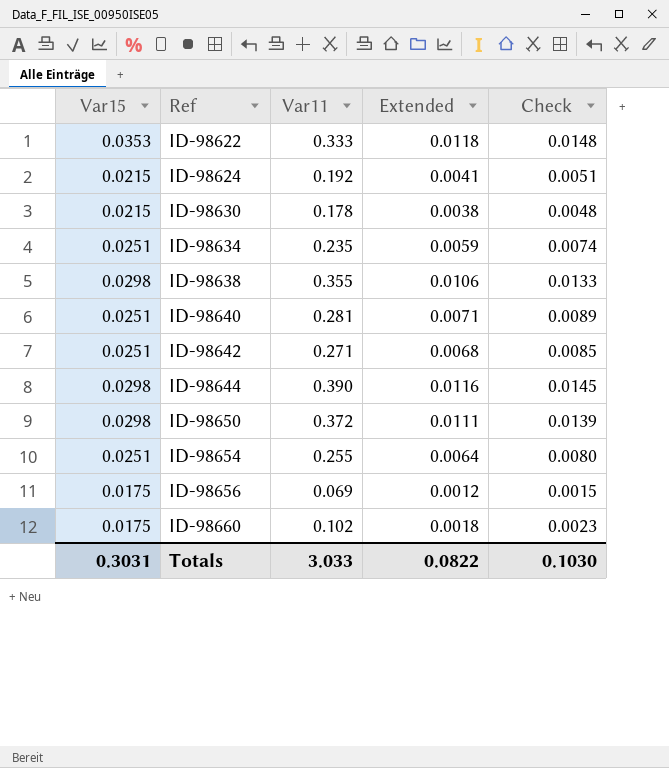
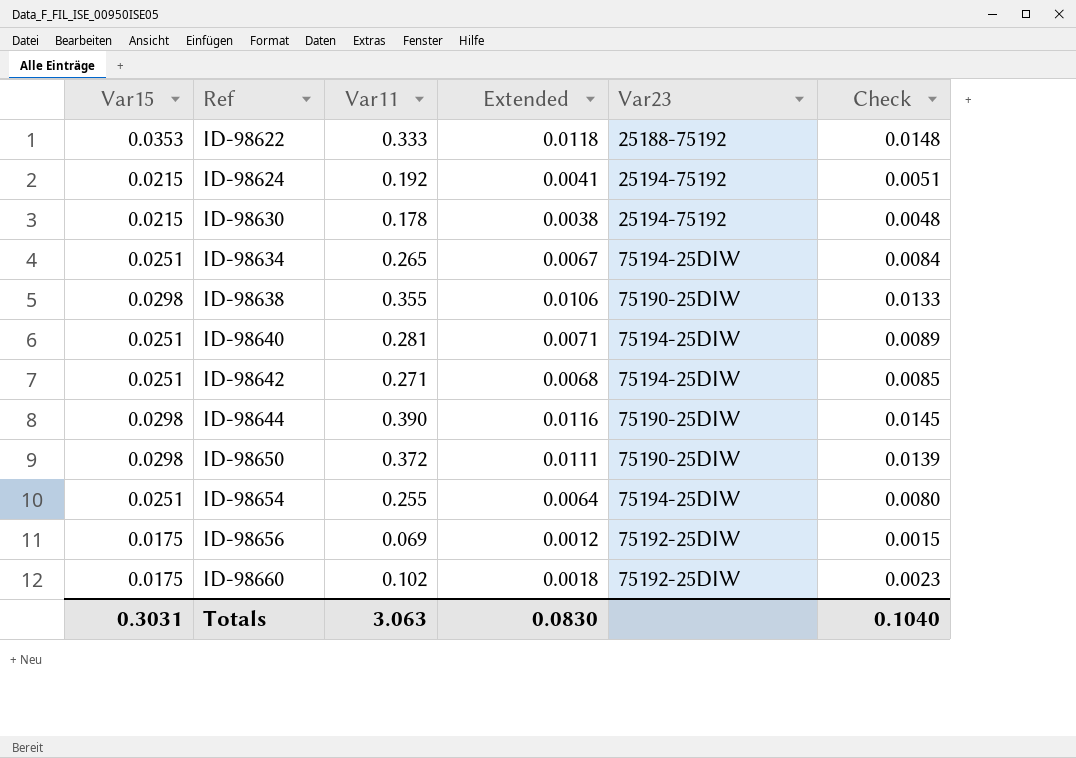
column Var23 | position: none -> 5
ID-98634 | Var11: 0.235 -> 0.265
ID-98634 | Extended: 0.0059 -> 0.0067
ID-98634 | Check: 0.0074 -> 0.0084
Totals | Var11: 3.033 -> 3.063
Totals | Extended: 0.0822 -> 0.0830
Totals | Check: 0.1030 -> 0.1040

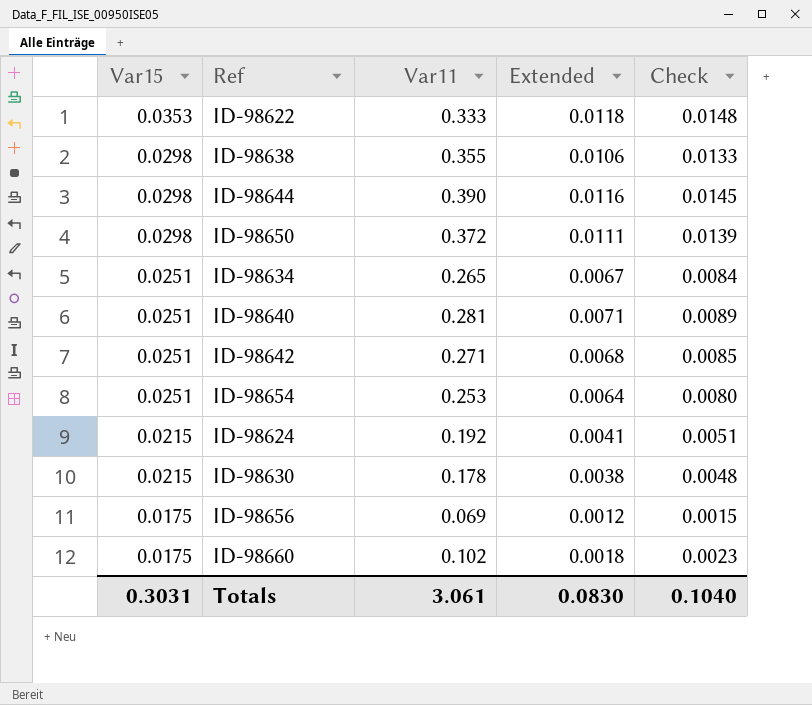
row order: Ref ascending -> Var15 descending
column Var23 | position: 5 -> none
ID-98654 | Var11: 0.255 -> 0.253
Totals | Var11: 3.063 -> 3.061

